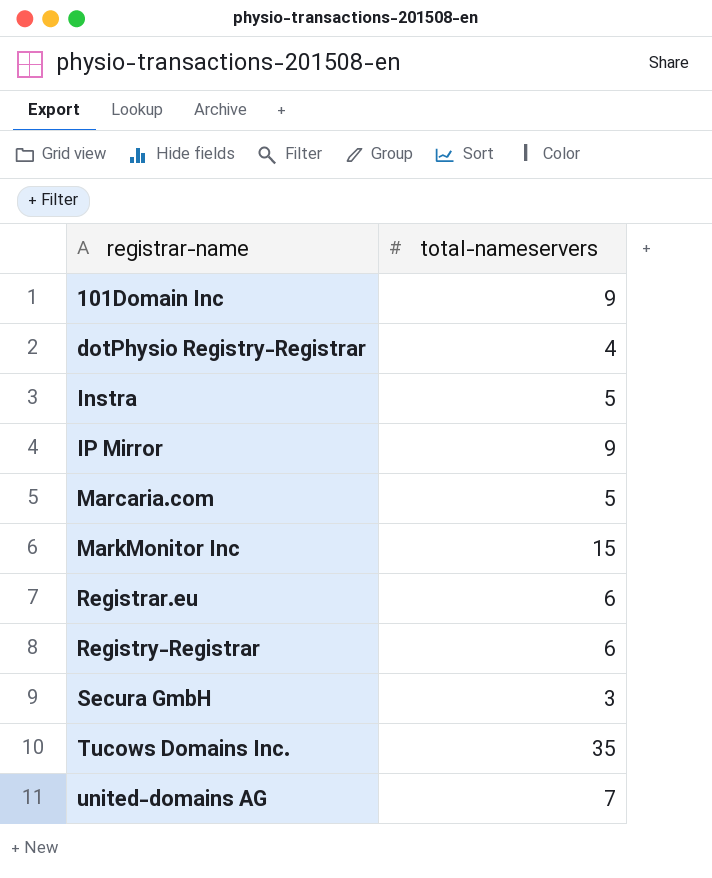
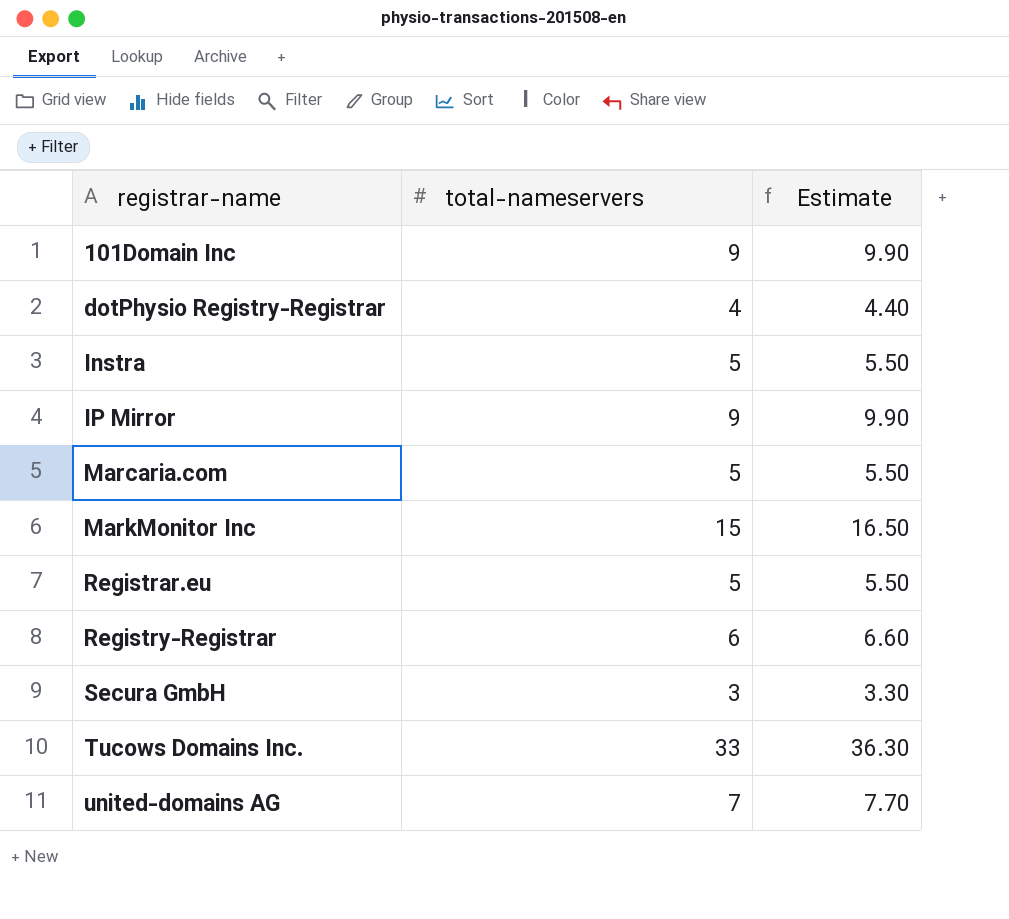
column Estimate | formula: none -> [total-nameservers] * 1.1
Registrar.eu | total-nameservers: 6 -> 5
Tucows Domains Inc. | total-nameservers: 35 -> 33

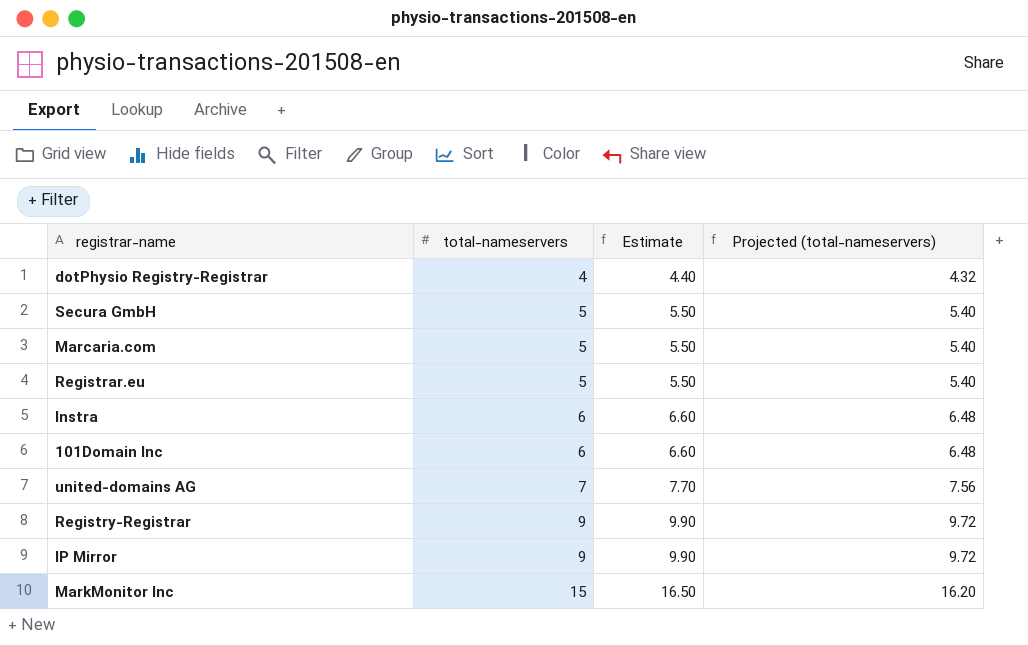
row order: registrar-name ascending -> total-nameservers ascending
column Projected (total-nameservers) | formula: none -> [total-nameservers] * 1.08
row Tucows Domains Inc.: 33 | 36.30 -> none
Secura GmbH | total-nameservers: 3 -> 5
Secura GmbH | Estimate: 3.30 -> 5.50
Instra | total-nameservers: 5 -> 6
Instra | Estimate: 5.50 -> 6.60
101Domain Inc | total-nameservers: 9 -> 6
101Domain Inc | Estimate: 9.90 -> 6.60
Registry-Registrar | total-nameservers: 6 -> 9
Registry-Registrar | Estimate: 6.60 -> 9.90

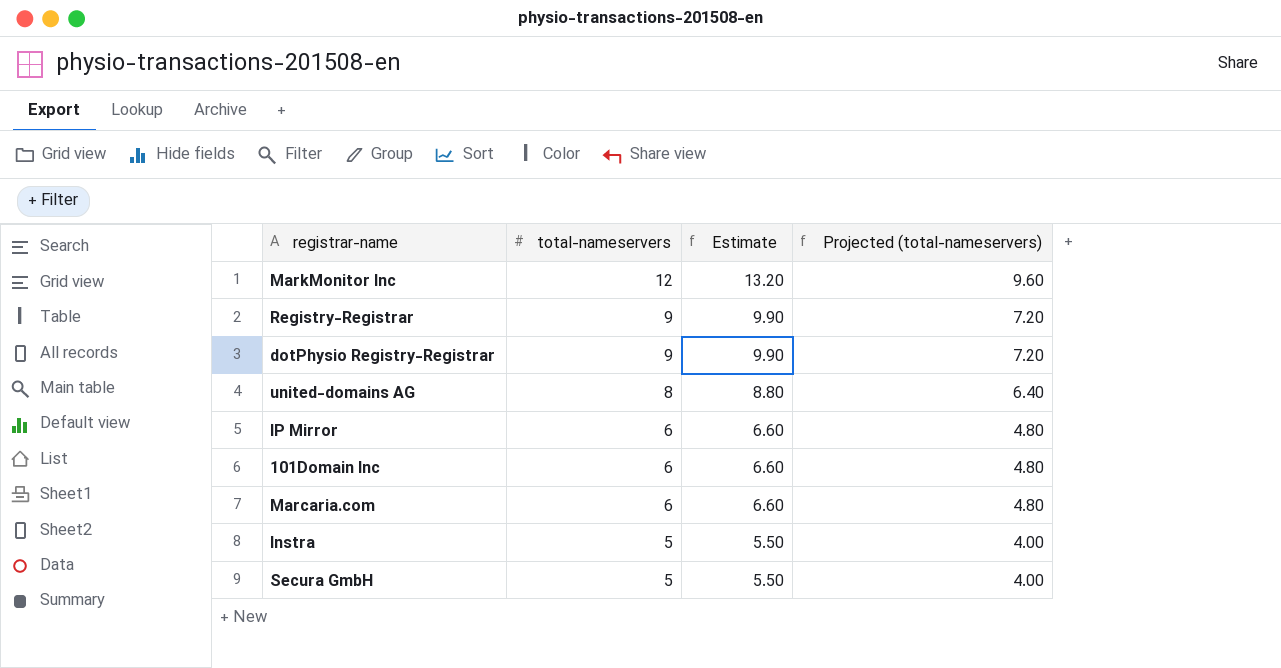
row order: total-nameservers ascending -> total-nameservers descending
column Projected (total-nameservers) | formula: [total-nameservers] * 1.08 -> [total-nameservers] * 0.8
row Registrar.eu: 5 | 5.50 | 5.40 -> none
MarkMonitor Inc | total-nameservers: 15 -> 12
MarkMonitor Inc | Estimate: 16.50 -> 13.20
dotPhysio Registry-Registrar | total-nameservers: 4 -> 9
dotPhysio Registry-Registrar | Estimate: 4.40 -> 9.90
united-domains AG | total-nameservers: 7 -> 8
united-domains AG | Estimate: 7.70 -> 8.80
IP Mirror | total-nameservers: 9 -> 6
IP Mirror | Estimate: 9.90 -> 6.60
Marcaria.com | total-nameservers: 5 -> 6
Marcaria.com | Estimate: 5.50 -> 6.60
Instra | total-nameservers: 6 -> 5
Instra | Estimate: 6.60 -> 5.50

